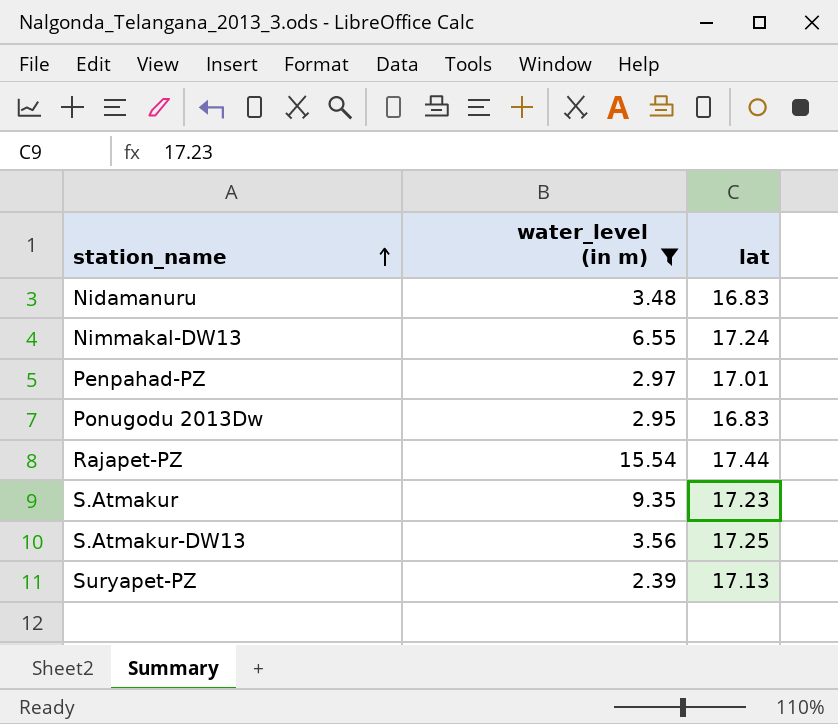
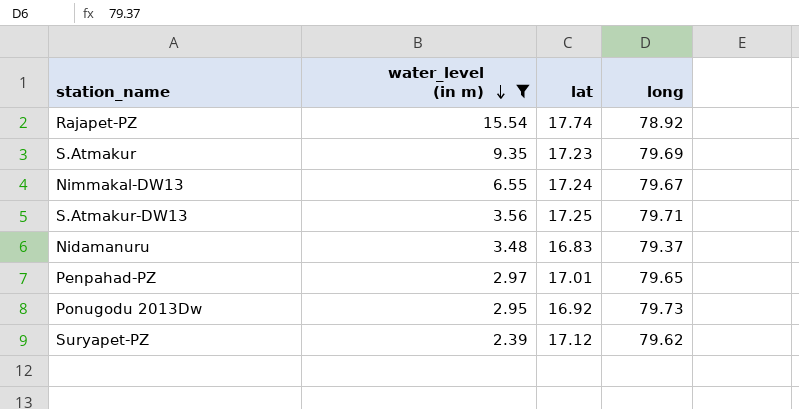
row order: station_name ascending -> water_level (in m) descending
column long | position: none -> 4
Rajapet-PZ | lat: 17.44 -> 17.74
Ponugodu 2013Dw | lat: 16.83 -> 16.92
Suryapet-PZ | lat: 17.13 -> 17.12

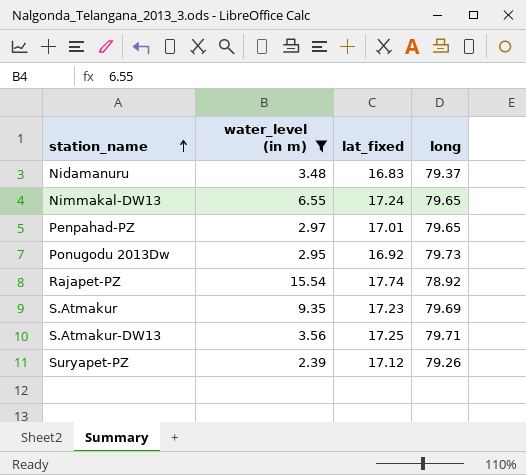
row order: water_level (in m) descending -> station_name ascending
column name: lat -> lat_fixed
Nimmakal-DW13 | long: 79.67 -> 79.65
Suryapet-PZ | long: 79.62 -> 79.26

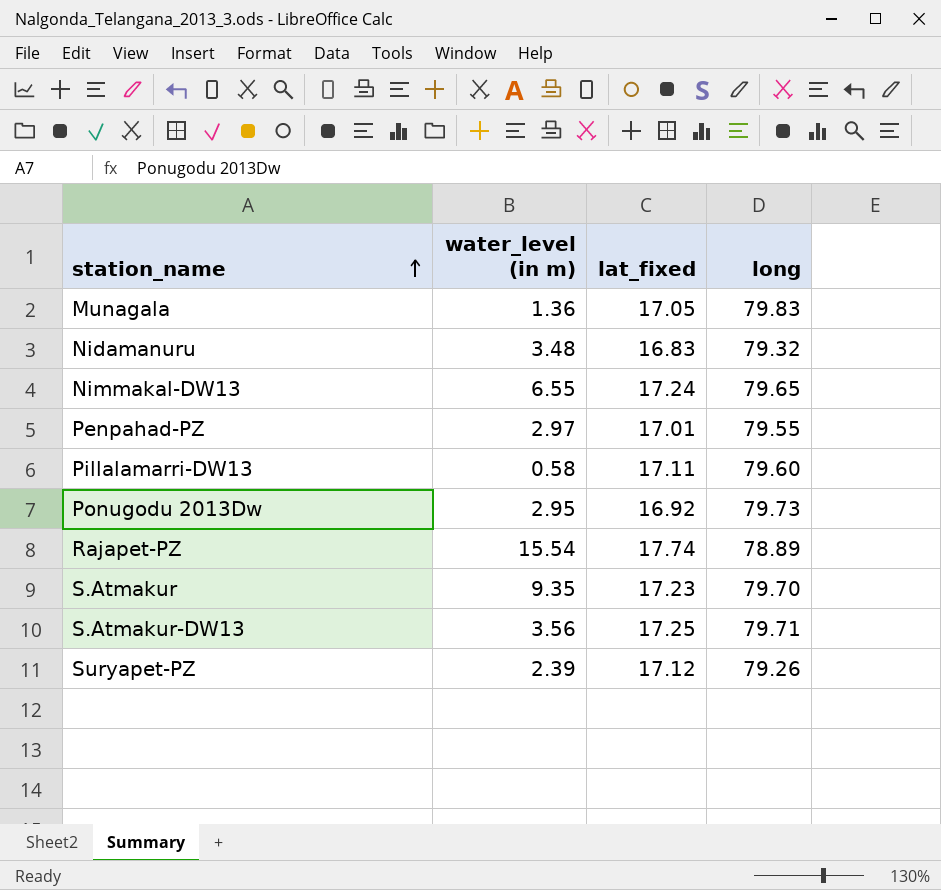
filter: water_level (in m) >= 2.39 -> none
Nidamanuru | long: 79.37 -> 79.32
Penpahad-PZ | long: 79.65 -> 79.55
Rajapet-PZ | long: 78.92 -> 78.89
S.Atmakur | long: 79.69 -> 79.70

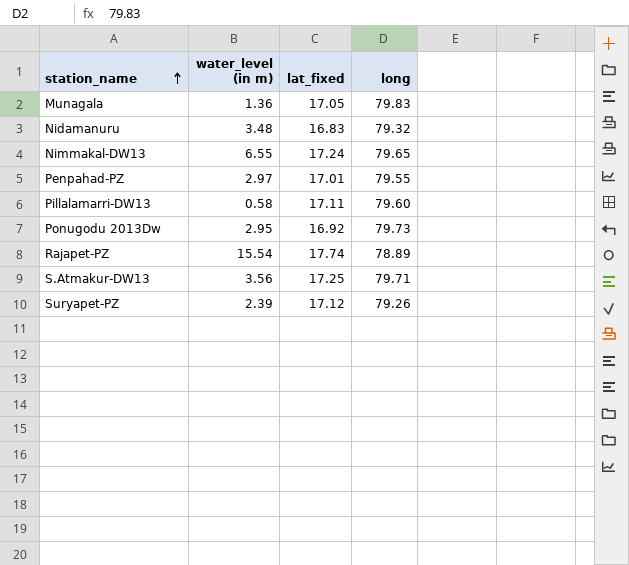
row S.Atmakur: 9.35 | 17.23 | 79.70 -> none

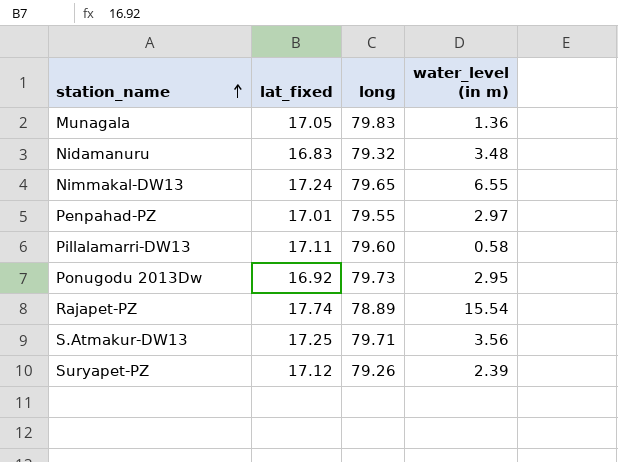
column water_level (in m) | position: 2 -> 4

